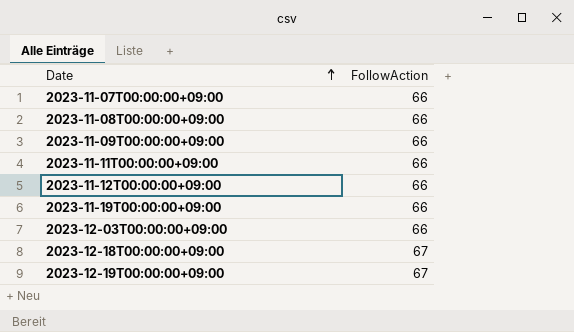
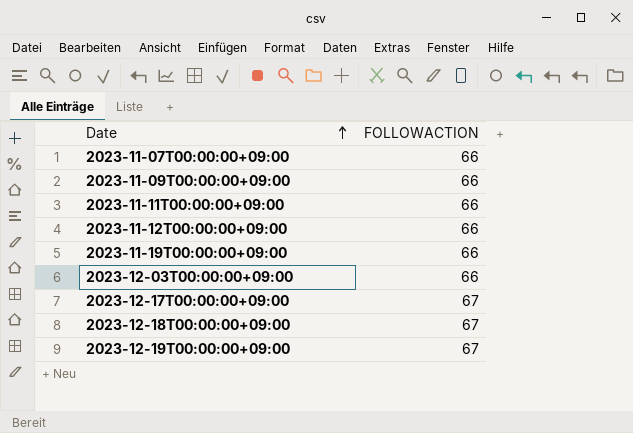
column name: FollowAction -> FOLLOWACTION
row 2023-11-08T00:00:00+09:00: 66 -> none
row 2023-12-17T00:00:00+09:00: none -> 67

